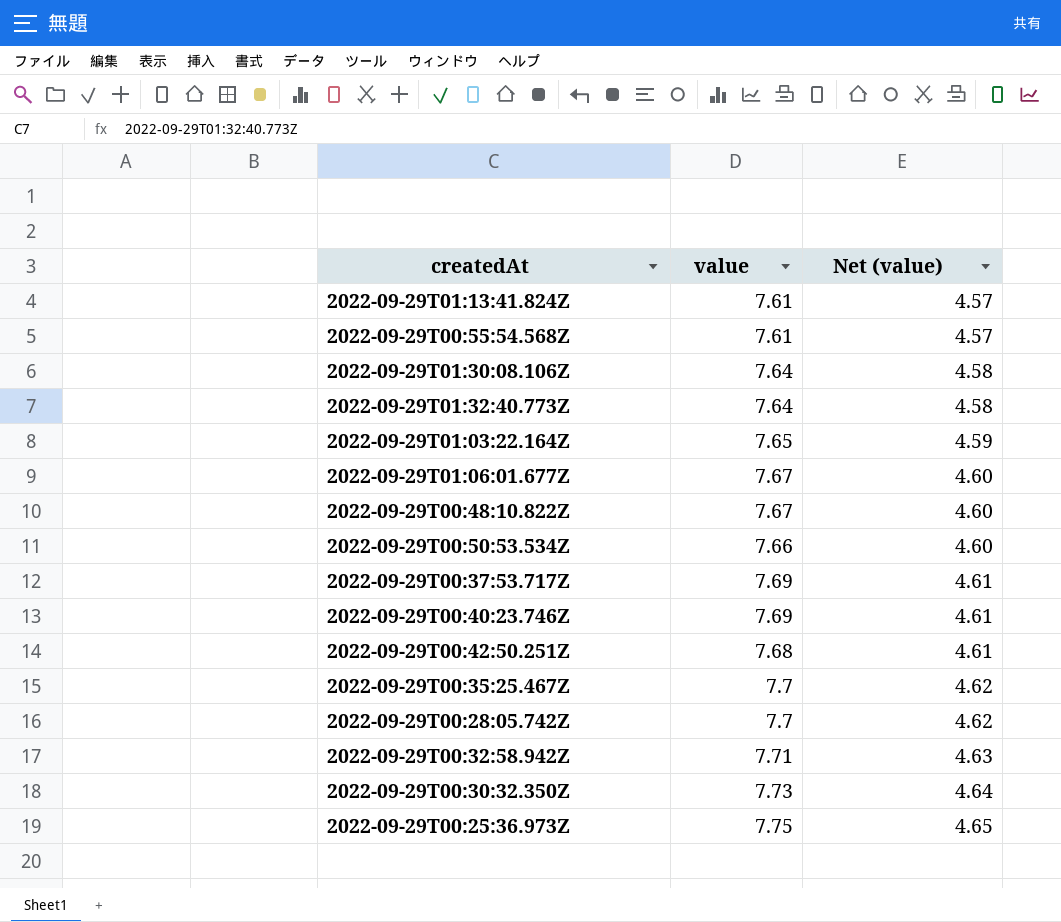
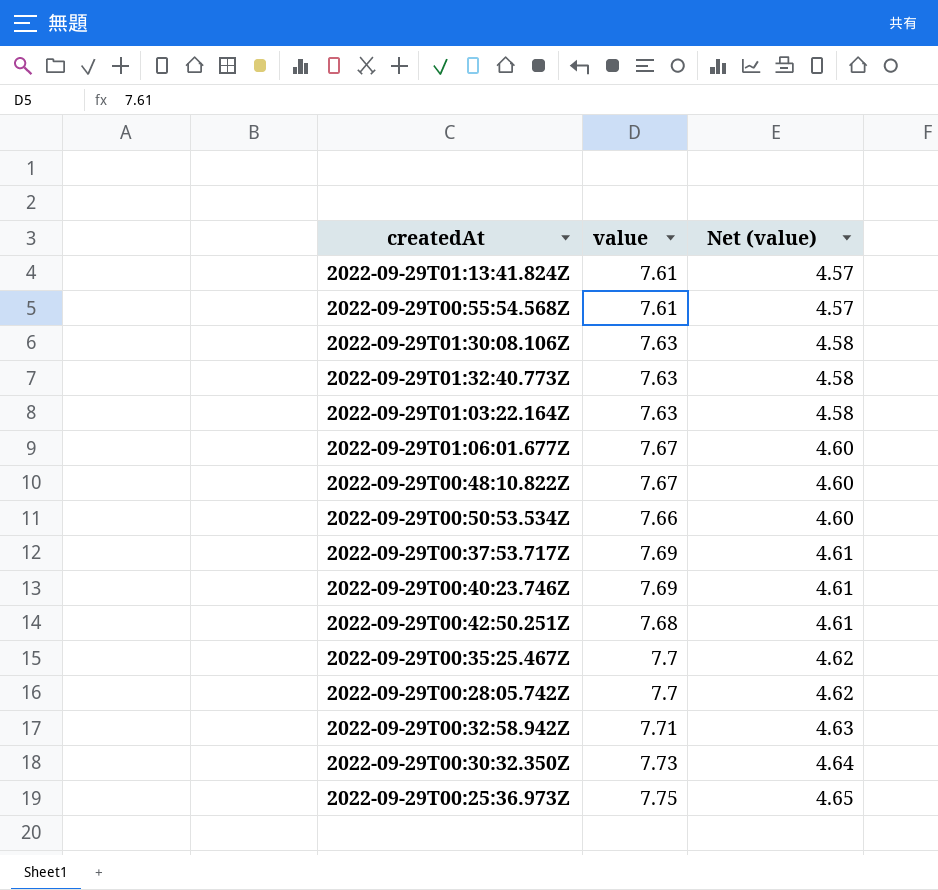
2022-09-29T01:30:08.106Z | value: 7.64 -> 7.63
2022-09-29T01:32:40.773Z | value: 7.64 -> 7.63
2022-09-29T01:03:22.164Z | value: 7.65 -> 7.63
2022-09-29T01:03:22.164Z | Net (value): 4.59 -> 4.58

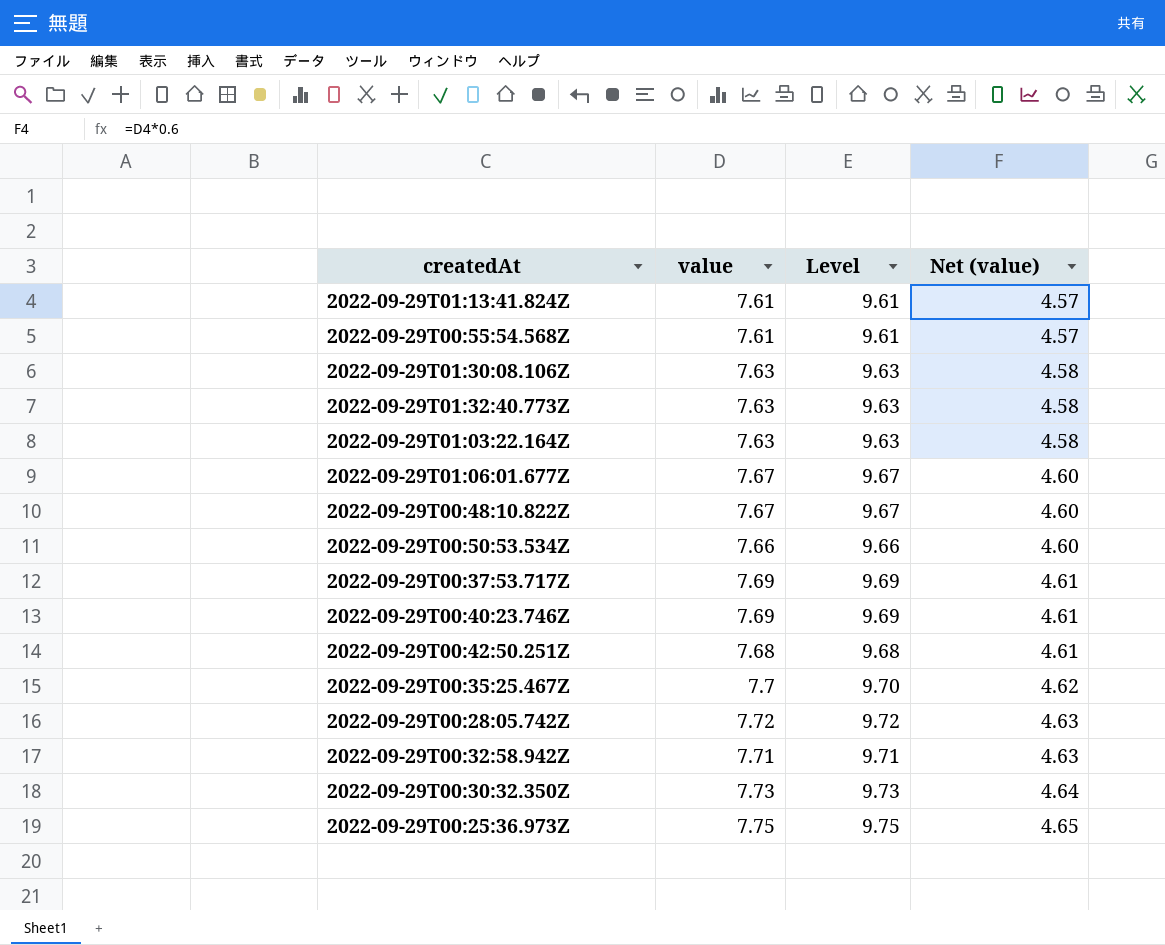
column Level | formula: none -> [value] + 2
2022-09-29T00:28:05.742Z | value: 7.7 -> 7.72
2022-09-29T00:28:05.742Z | Net (value): 4.62 -> 4.63

